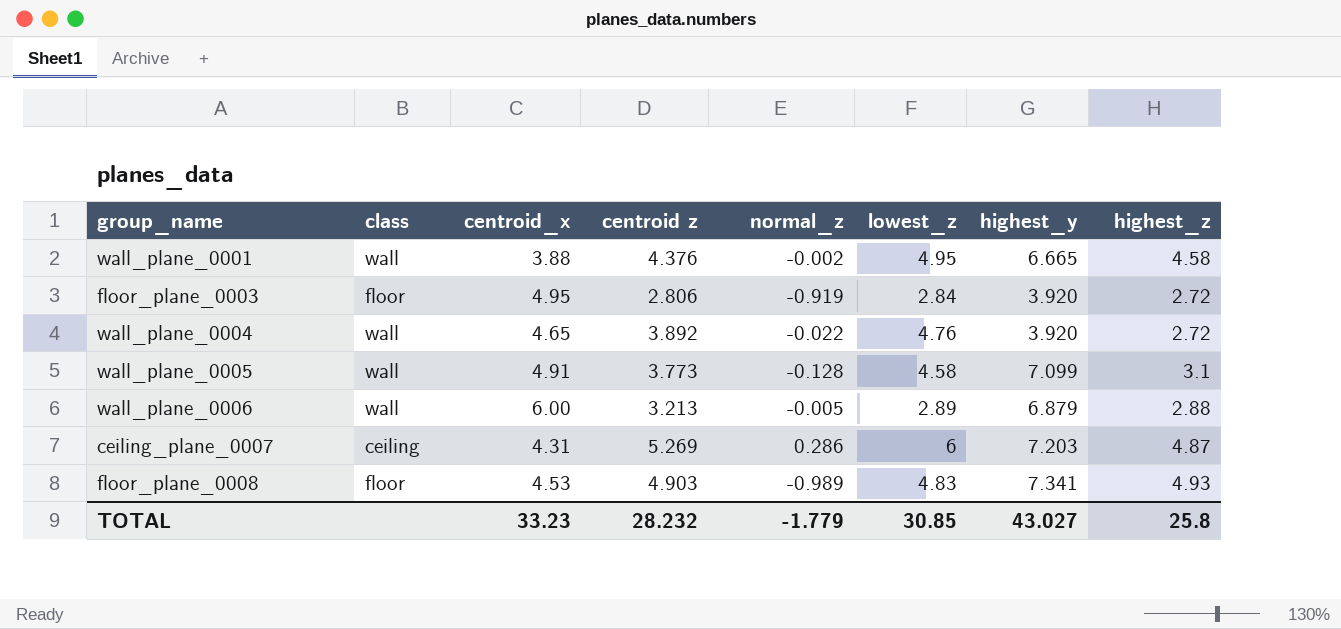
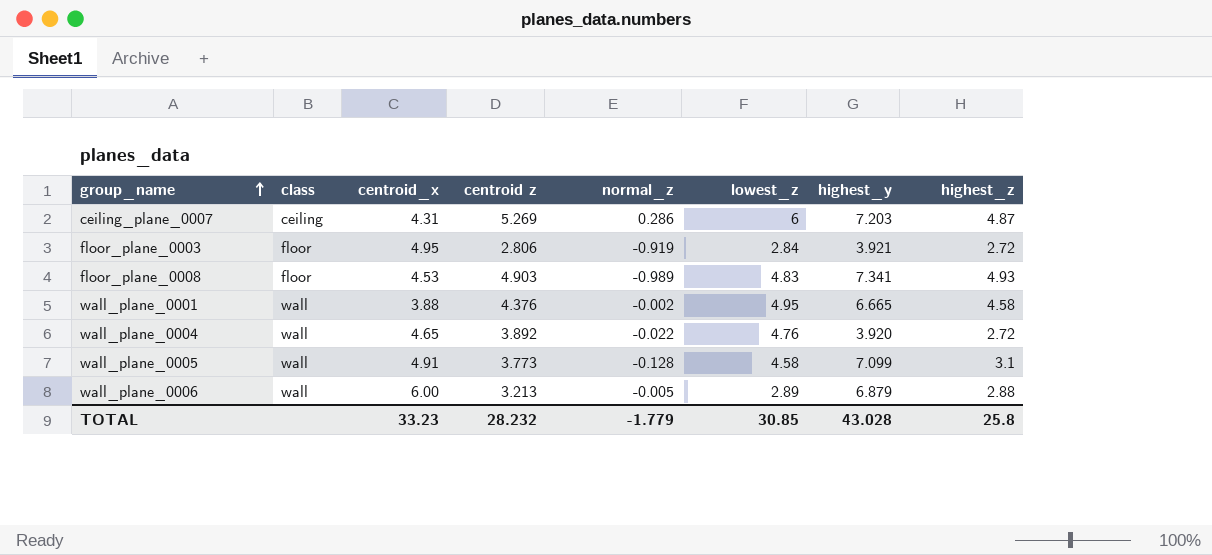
row order: none -> group_name ascending
floor_plane_0003 | highest_y: 3.920 -> 3.921
TOTAL | highest_y: 43.027 -> 43.028

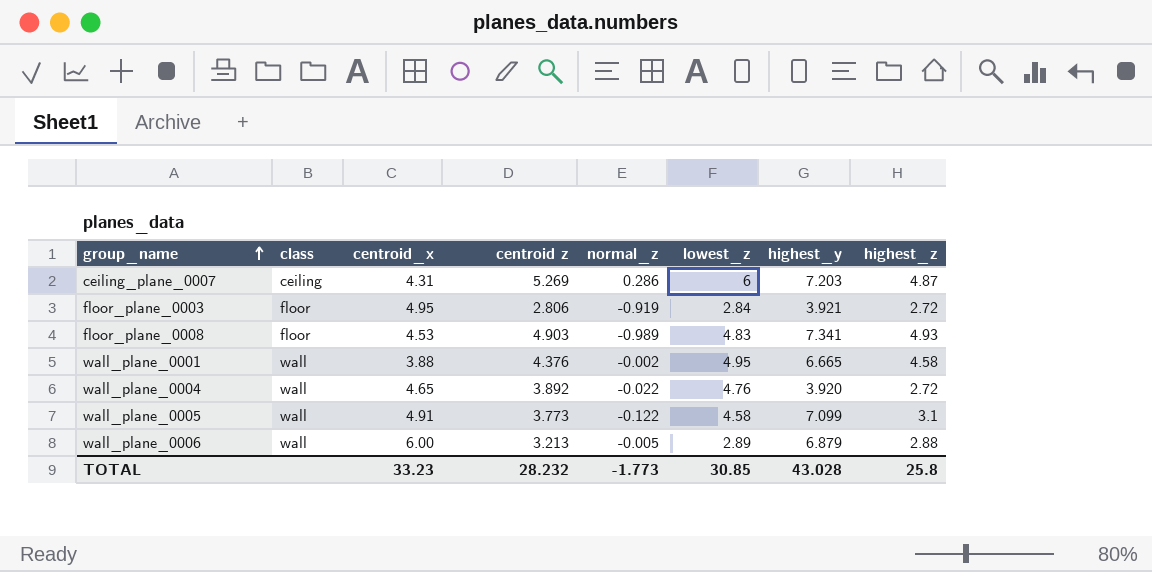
wall_plane_0005 | normal_z: -0.128 -> -0.122
TOTAL | normal_z: -1.779 -> -1.773

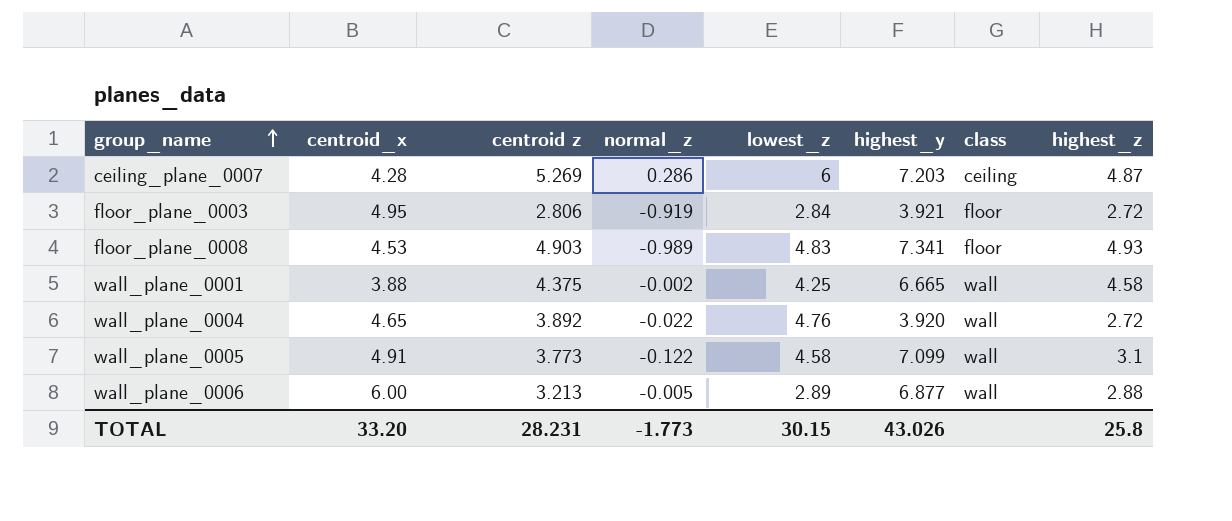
column class | position: 2 -> 7
ceiling_plane_0007 | centroid_x: 4.31 -> 4.28
wall_plane_0001 | centroid z: 4.376 -> 4.375
wall_plane_0001 | lowest_z: 4.95 -> 4.25
wall_plane_0006 | highest_y: 6.879 -> 6.877
TOTAL | centroid_x: 33.23 -> 33.20
TOTAL | centroid z: 28.232 -> 28.231
TOTAL | lowest_z: 30.85 -> 30.15
TOTAL | highest_y: 43.028 -> 43.026

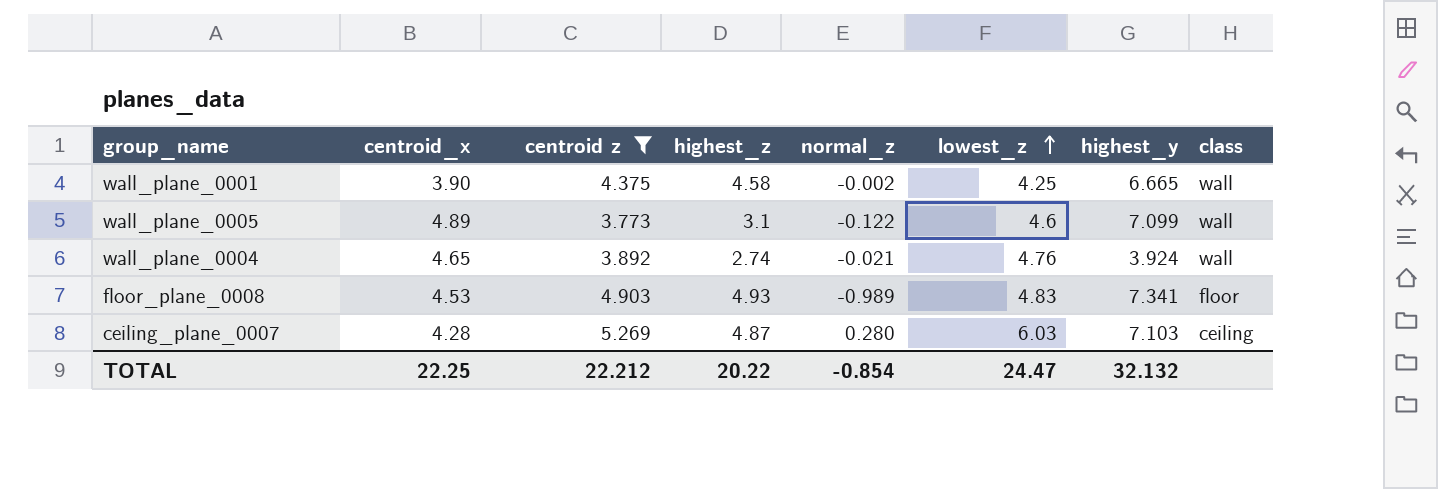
filter: none -> centroid z >= 3.773
row order: group_name ascending -> lowest_z ascending
column highest_z | position: 8 -> 4
wall_plane_0001 | centroid_x: 3.88 -> 3.90
wall_plane_0005 | centroid_x: 4.91 -> 4.89
wall_plane_0005 | lowest_z: 4.58 -> 4.6
wall_plane_0004 | highest_z: 2.72 -> 2.74
wall_plane_0004 | normal_z: -0.022 -> -0.021
wall_plane_0004 | highest_y: 3.920 -> 3.924
ceiling_plane_0007 | normal_z: 0.286 -> 0.280
ceiling_plane_0007 | lowest_z: 6 -> 6.03
ceiling_plane_0007 | highest_y: 7.203 -> 7.103
TOTAL | centroid_x: 33.20 -> 22.25
TOTAL | centroid z: 28.231 -> 22.212
TOTAL | highest_z: 25.8 -> 20.22
TOTAL | normal_z: -1.773 -> -0.854
TOTAL | lowest_z: 30.15 -> 24.47
TOTAL | highest_y: 43.026 -> 32.132

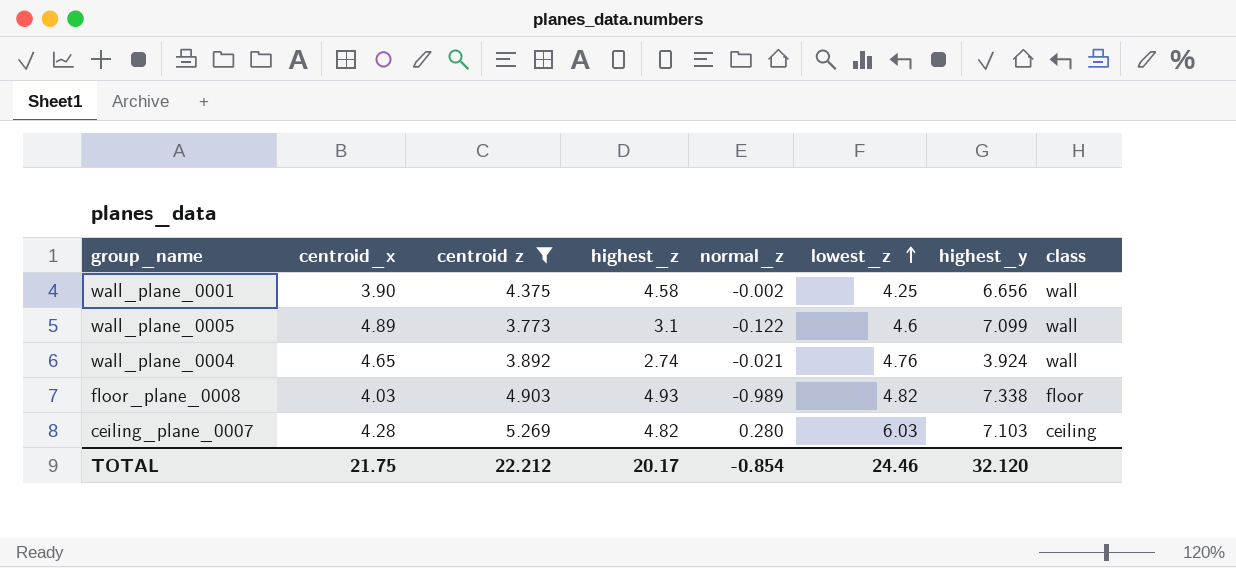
wall_plane_0001 | highest_y: 6.665 -> 6.656
floor_plane_0008 | centroid_x: 4.53 -> 4.03
floor_plane_0008 | lowest_z: 4.83 -> 4.82
floor_plane_0008 | highest_y: 7.341 -> 7.338
ceiling_plane_0007 | highest_z: 4.87 -> 4.82
TOTAL | centroid_x: 22.25 -> 21.75
TOTAL | highest_z: 20.22 -> 20.17
TOTAL | lowest_z: 24.47 -> 24.46
TOTAL | highest_y: 32.132 -> 32.120

